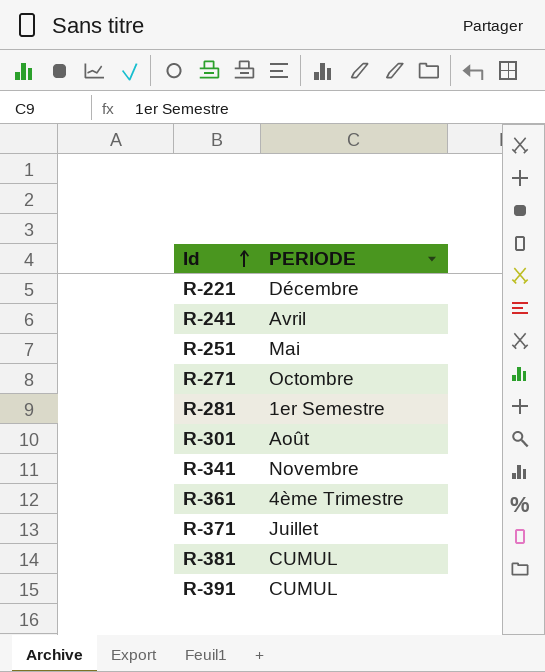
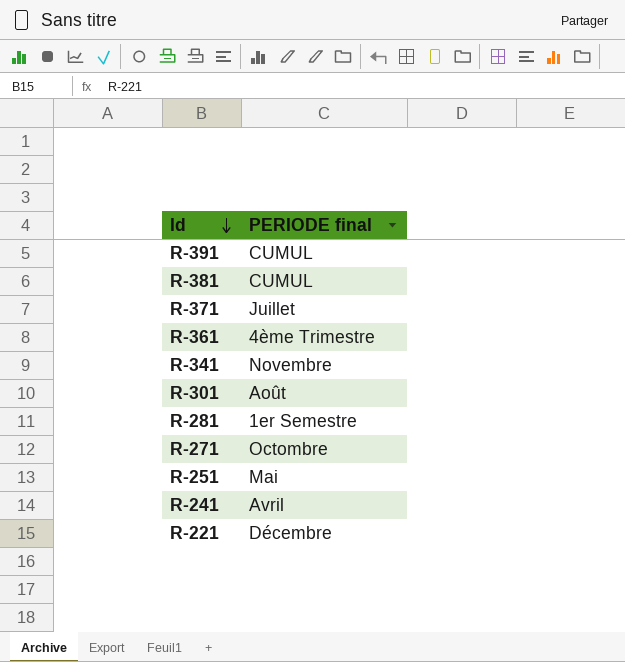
row order: Id ascending -> Id descending
column name: PERIODE -> PERIODE final

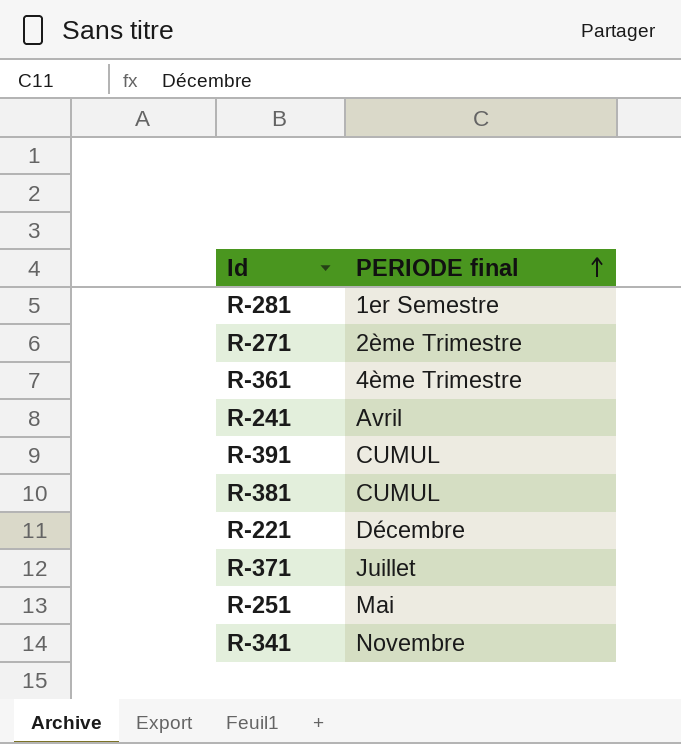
row order: Id descending -> PERIODE final ascending
row R-301: Août -> none
R-271 | PERIODE final: Octombre -> 2ème Trimestre

